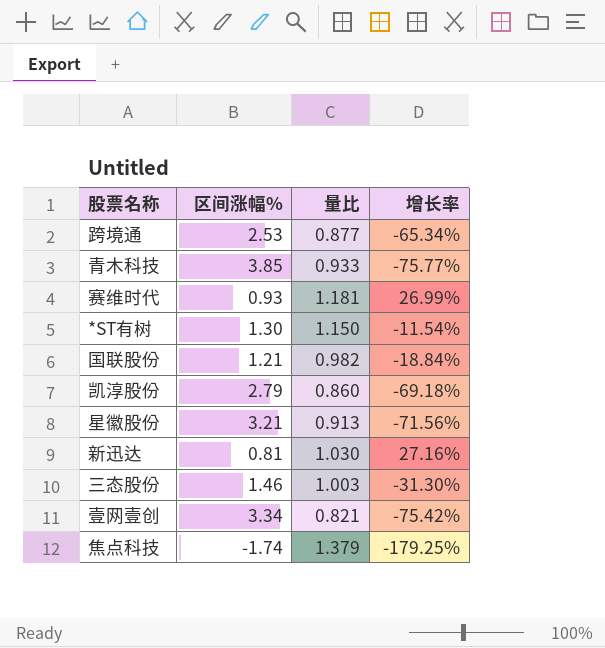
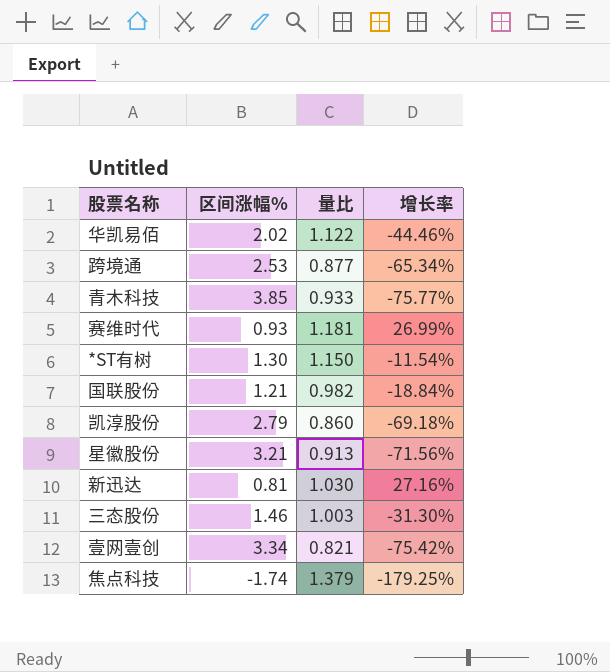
row 华凯易佰: none -> 2.02 | 1.122 | -44.46%

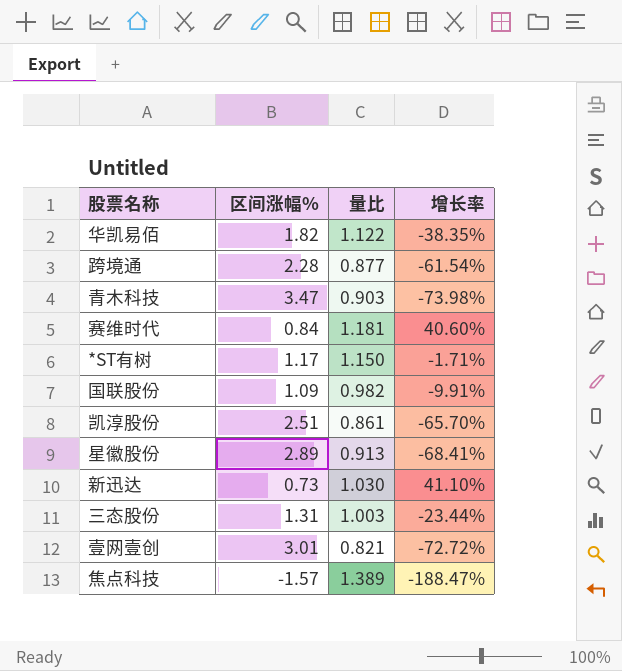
华凯易佰 | 区间涨幅%: 2.02 -> 1.82
华凯易佰 | 增长率: -44.46% -> -38.35%
跨境通 | 区间涨幅%: 2.53 -> 2.28
跨境通 | 增长率: -65.34% -> -61.54%
青木科技 | 区间涨幅%: 3.85 -> 3.47
青木科技 | 量比: 0.933 -> 0.903
青木科技 | 增长率: -75.77% -> -73.98%
赛维时代 | 区间涨幅%: 0.93 -> 0.84
赛维时代 | 增长率: 26.99% -> 40.60%
*ST有树 | 区间涨幅%: 1.30 -> 1.17
*ST有树 | 增长率: -11.54% -> -1.71%
国联股份 | 区间涨幅%: 1.21 -> 1.09
国联股份 | 增长率: -18.84% -> -9.91%
凯淳股份 | 区间涨幅%: 2.79 -> 2.51
凯淳股份 | 量比: 0.860 -> 0.861
凯淳股份 | 增长率: -69.18% -> -65.70%
星徽股份 | 区间涨幅%: 3.21 -> 2.89
星徽股份 | 增长率: -71.56% -> -68.41%
新迅达 | 区间涨幅%: 0.81 -> 0.73
新迅达 | 增长率: 27.16% -> 41.10%
三态股份 | 区间涨幅%: 1.46 -> 1.31
三态股份 | 增长率: -31.30% -> -23.44%
壹网壹创 | 区间涨幅%: 3.34 -> 3.01
壹网壹创 | 增长率: -75.42% -> -72.72%
焦点科技 | 区间涨幅%: -1.74 -> -1.57
焦点科技 | 量比: 1.379 -> 1.389
焦点科技 | 增长率: -179.25% -> -188.47%

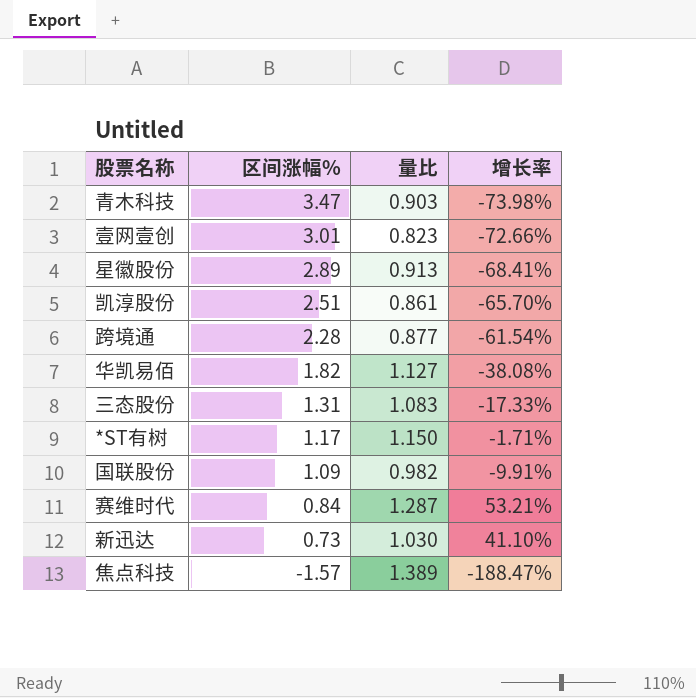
row order: none -> 区间涨幅% descending
壹网壹创 | 量比: 0.821 -> 0.823
壹网壹创 | 增长率: -72.72% -> -72.66%
华凯易佰 | 量比: 1.122 -> 1.127
华凯易佰 | 增长率: -38.35% -> -38.08%
三态股份 | 量比: 1.003 -> 1.083
三态股份 | 增长率: -23.44% -> -17.33%
赛维时代 | 量比: 1.181 -> 1.287
赛维时代 | 增长率: 40.60% -> 53.21%

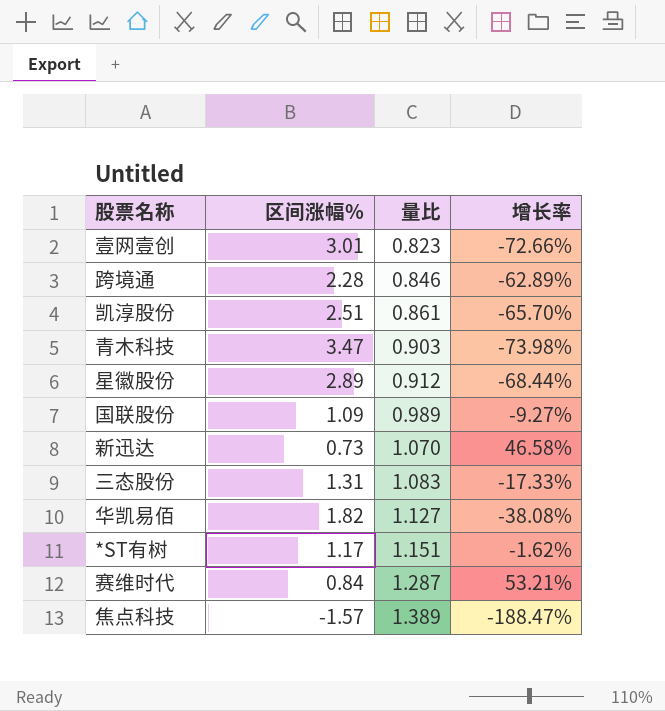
row order: 区间涨幅% descending -> 量比 ascending
跨境通 | 量比: 0.877 -> 0.846
跨境通 | 增长率: -61.54% -> -62.89%
星徽股份 | 量比: 0.913 -> 0.912
星徽股份 | 增长率: -68.41% -> -68.44%
国联股份 | 量比: 0.982 -> 0.989
国联股份 | 增长率: -9.91% -> -9.27%
新迅达 | 量比: 1.030 -> 1.070
新迅达 | 增长率: 41.10% -> 46.58%
*ST有树 | 量比: 1.150 -> 1.151
*ST有树 | 增长率: -1.71% -> -1.62%

